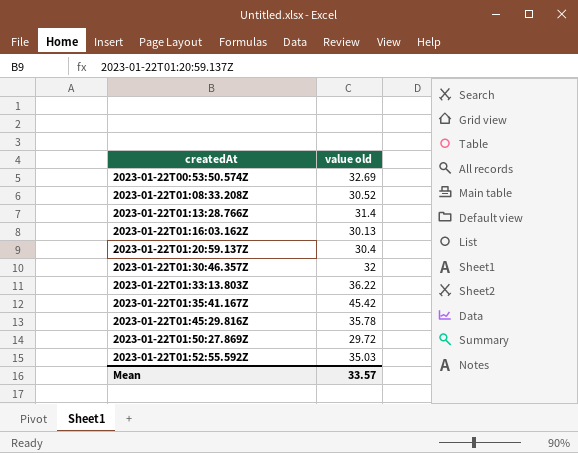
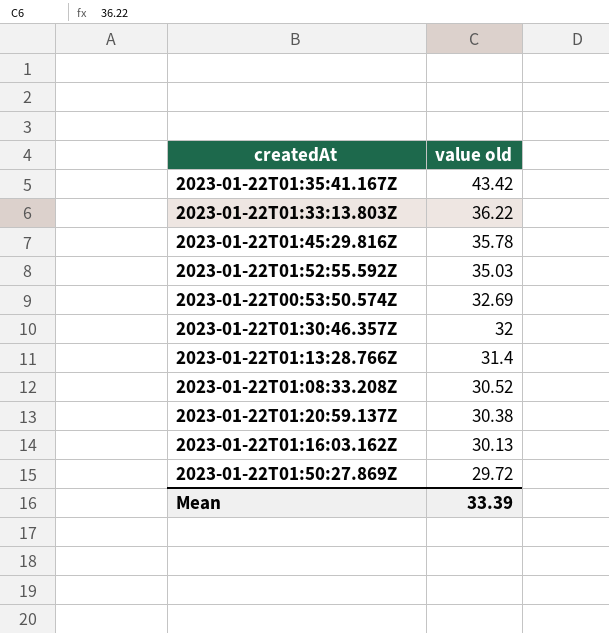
row order: createdAt ascending -> value old descending
2023-01-22T01:35:41.167Z | value old: 45.42 -> 43.42
2023-01-22T01:20:59.137Z | value old: 30.4 -> 30.38
Mean | value old: 33.57 -> 33.39

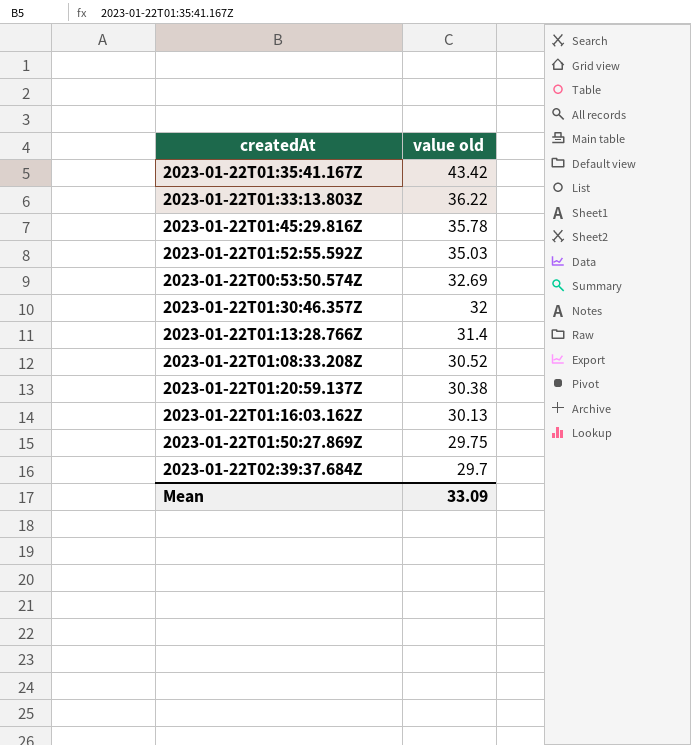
2023-01-22T01:50:27.869Z | value old: 29.72 -> 29.75
row 2023-01-22T02:39:37.684Z: none -> 29.7
Mean | value old: 33.39 -> 33.09

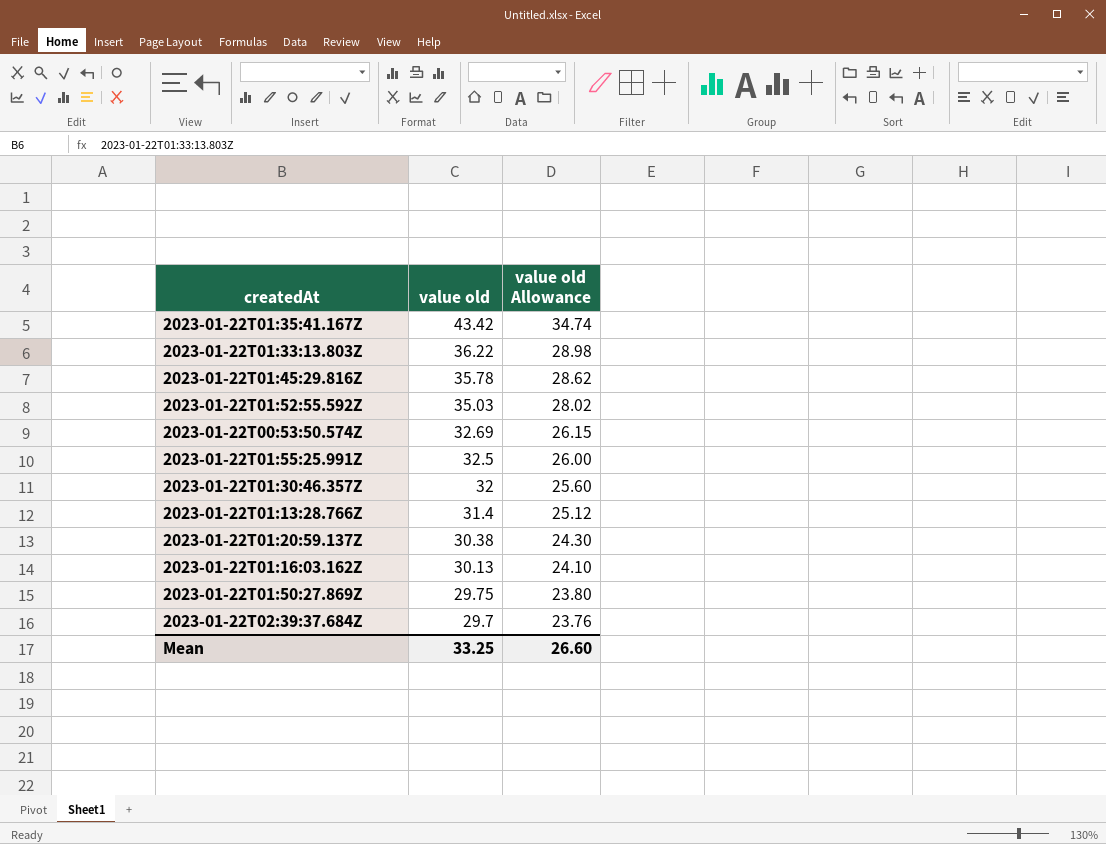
column value old Allowance | formula: none -> [value old] * 0.8
row 2023-01-22T01:08:33.208Z: 30.52 -> none
row 2023-01-22T01:55:25.991Z: none -> 32.5 | 26.00
Mean | value old: 33.09 -> 33.25

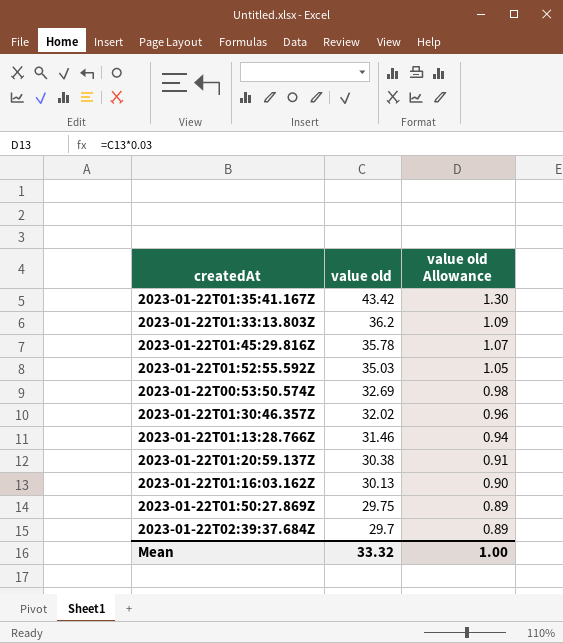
column value old Allowance | formula: [value old] * 0.8 -> [value old] * 0.03
row 2023-01-22T01:55:25.991Z: 32.5 | 26.00 -> none
2023-01-22T01:33:13.803Z | value old: 36.22 -> 36.2
2023-01-22T01:30:46.357Z | value old: 32 -> 32.02
2023-01-22T01:13:28.766Z | value old: 31.4 -> 31.46
Mean | value old: 33.25 -> 33.32
Mean | value old Allowance: 26.60 -> 1.00

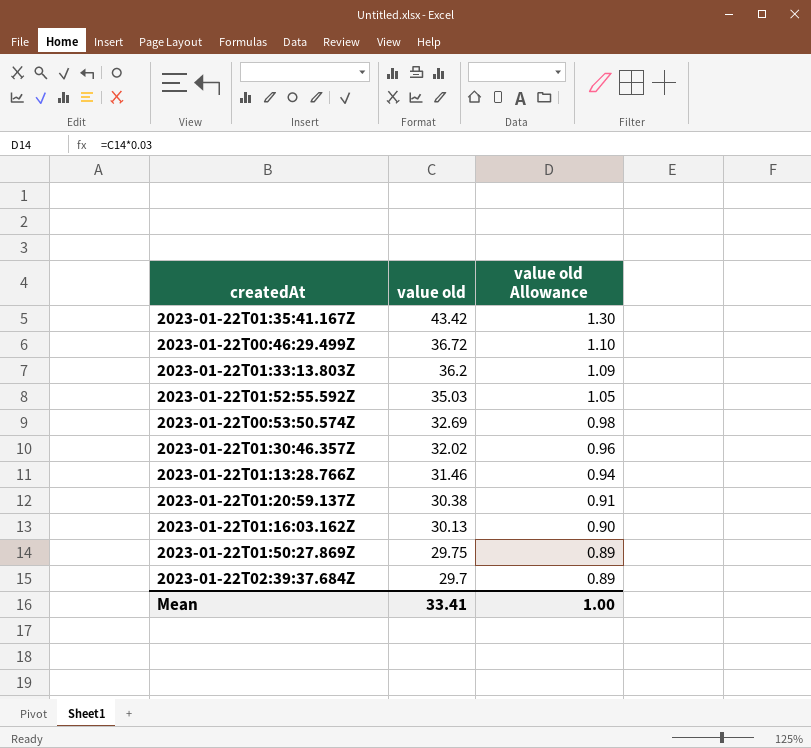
row 2023-01-22T01:45:29.816Z: 35.78 | 1.07 -> none
row 2023-01-22T00:46:29.499Z: none -> 36.72 | 1.10
Mean | value old: 33.32 -> 33.41

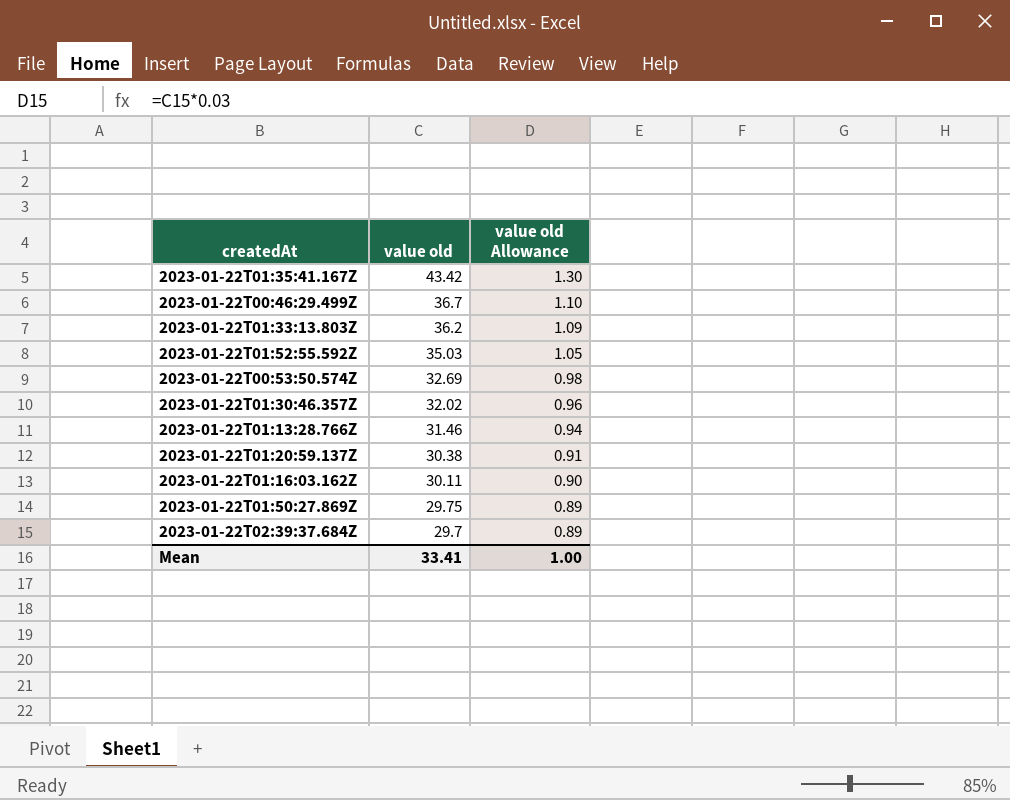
2023-01-22T00:46:29.499Z | value old: 36.72 -> 36.7
2023-01-22T01:16:03.162Z | value old: 30.13 -> 30.11

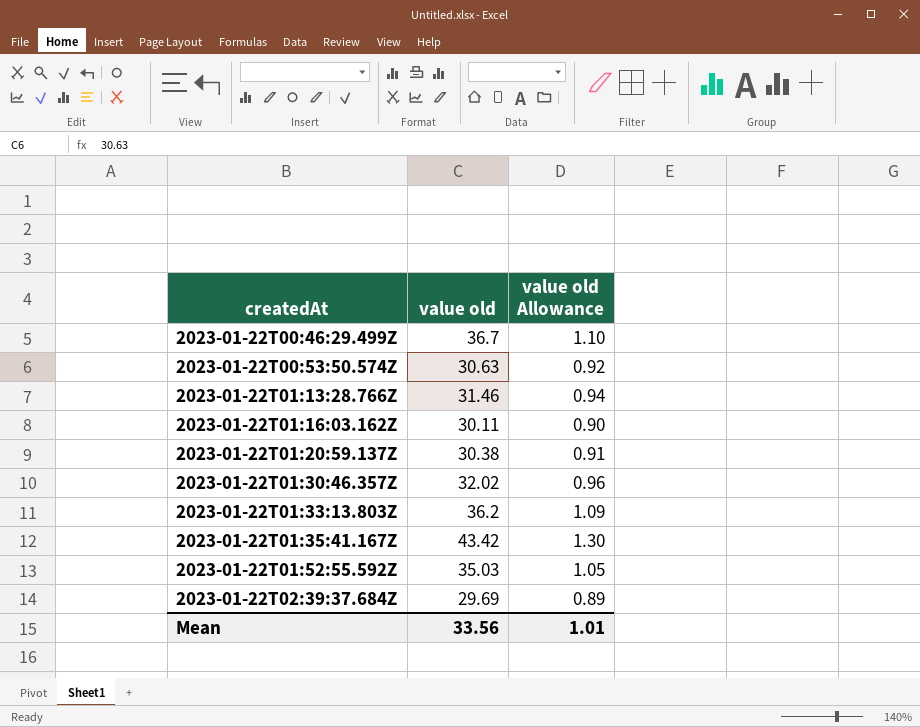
row order: value old descending -> createdAt ascending
row 2023-01-22T01:50:27.869Z: 29.75 | 0.89 -> none
2023-01-22T00:53:50.574Z | value old: 32.69 -> 30.63
2023-01-22T00:53:50.574Z | value old Allowance: 0.98 -> 0.92
2023-01-22T02:39:37.684Z | value old: 29.7 -> 29.69
Mean | value old: 33.41 -> 33.56
Mean | value old Allowance: 1.00 -> 1.01

